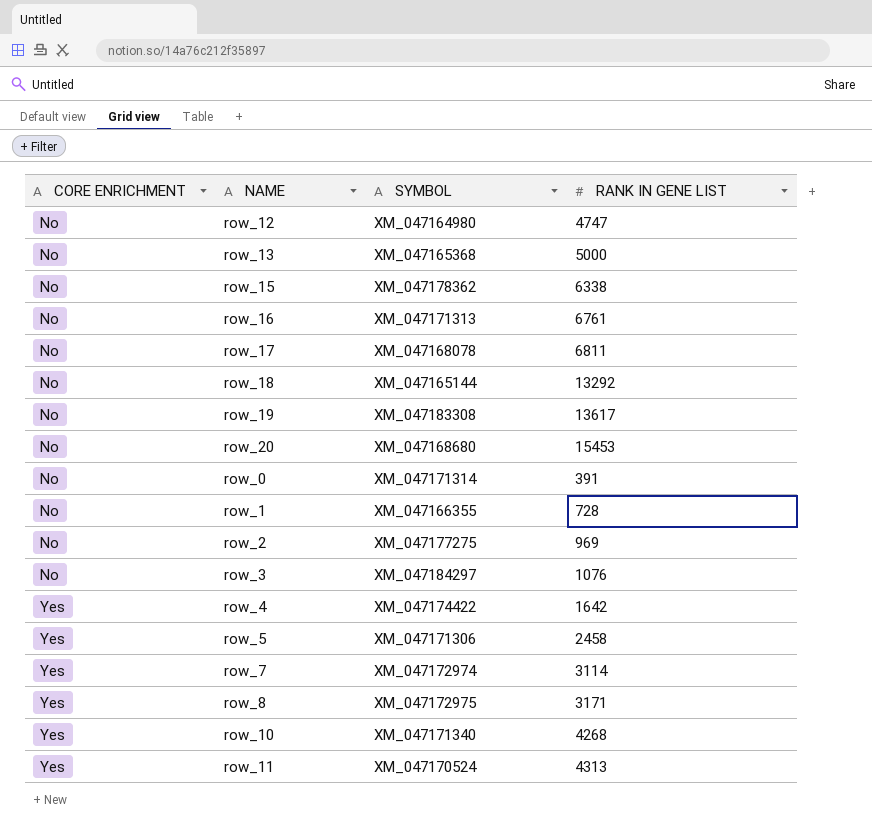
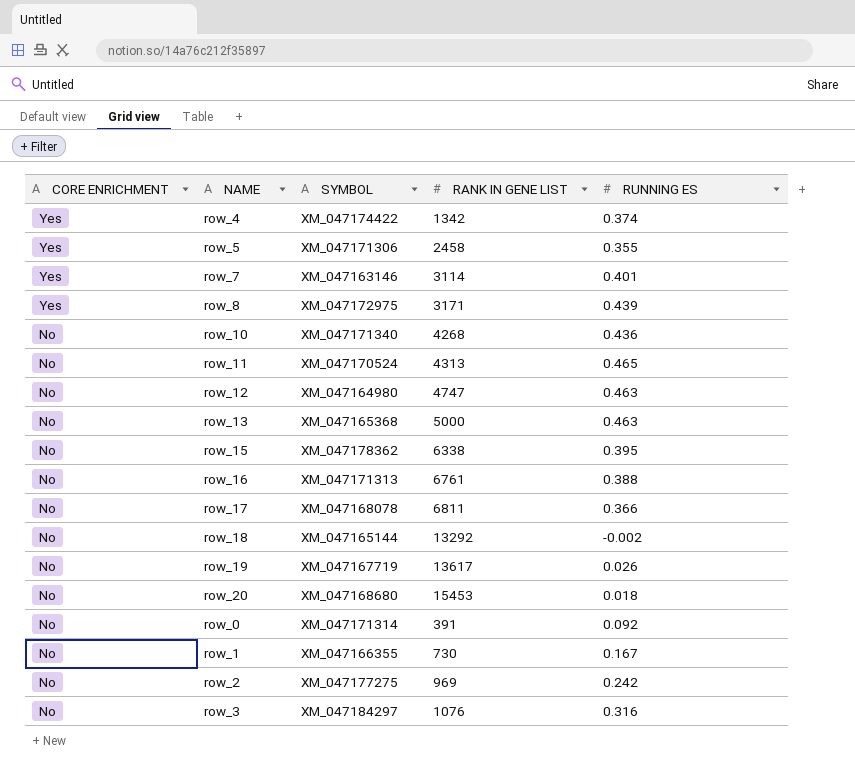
row order: CORE ENRICHMENT ascending -> CORE ENRICHMENT descending
column RUNNING ES | position: none -> 5
row_4 | RANK IN GENE LIST: 1642 -> 1342
row_7 | SYMBOL: XM_047172974 -> XM_047163146
row_10 | CORE ENRICHMENT: Yes -> No
row_11 | CORE ENRICHMENT: Yes -> No
row_19 | SYMBOL: XM_047183308 -> XM_047167719
row_1 | RANK IN GENE LIST: 728 -> 730

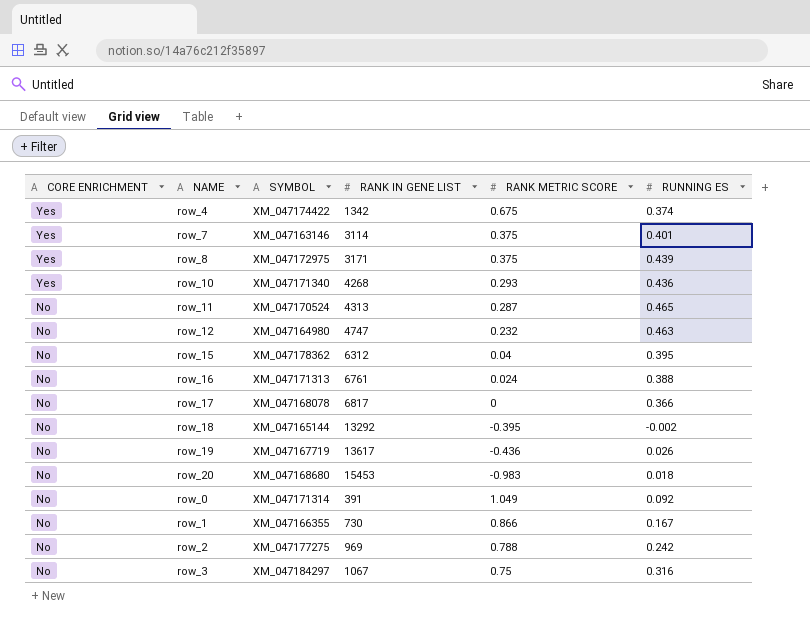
column RANK METRIC SCORE | position: none -> 5
row row_5: Yes | XM_047171306 | 2458 | 0.355 -> none
row row_13: No | XM_047165368 | 5000 | 0.463 -> none
row_10 | CORE ENRICHMENT: No -> Yes
row_15 | RANK IN GENE LIST: 6338 -> 6312
row_17 | RANK IN GENE LIST: 6811 -> 6817
row_3 | RANK IN GENE LIST: 1076 -> 1067

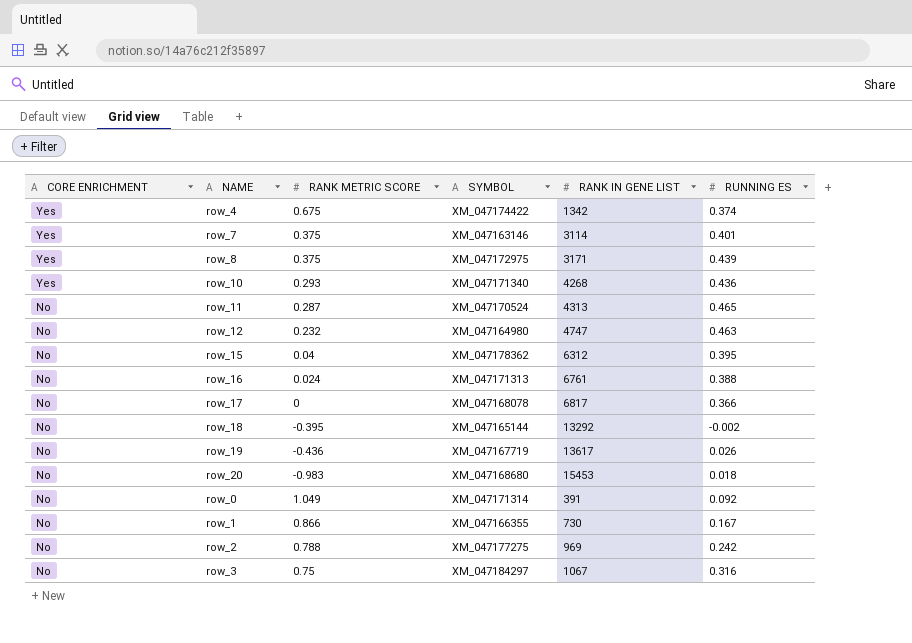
column RANK METRIC SCORE | position: 5 -> 3

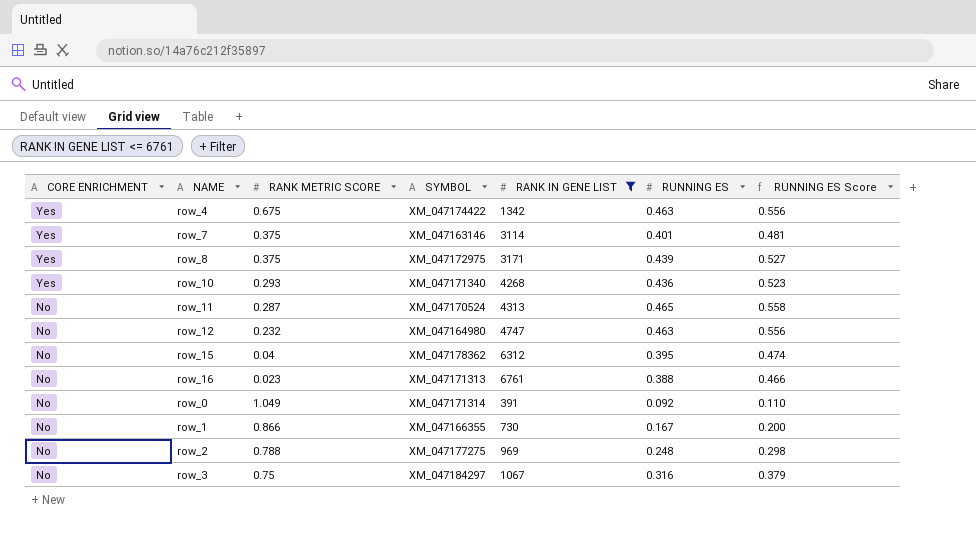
filter: none -> RANK IN GENE LIST <= 6761
column RUNNING ES Score | formula: none -> [RUNNING ES] * 1.2
row_4 | RUNNING ES: 0.374 -> 0.463
row_16 | RANK METRIC SCORE: 0.024 -> 0.023
row_2 | RUNNING ES: 0.242 -> 0.248

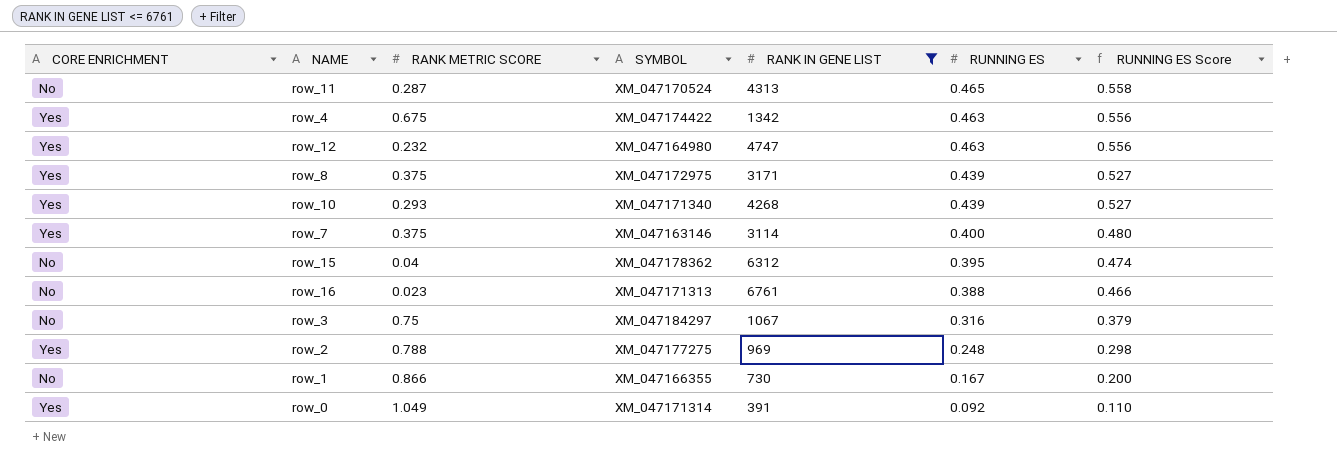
row order: CORE ENRICHMENT descending -> RUNNING ES descending
row_12 | CORE ENRICHMENT: No -> Yes
row_10 | RUNNING ES: 0.436 -> 0.439
row_10 | RUNNING ES Score: 0.523 -> 0.527
row_7 | RUNNING ES: 0.401 -> 0.400
row_7 | RUNNING ES Score: 0.481 -> 0.480
row_2 | CORE ENRICHMENT: No -> Yes
row_0 | CORE ENRICHMENT: No -> Yes

